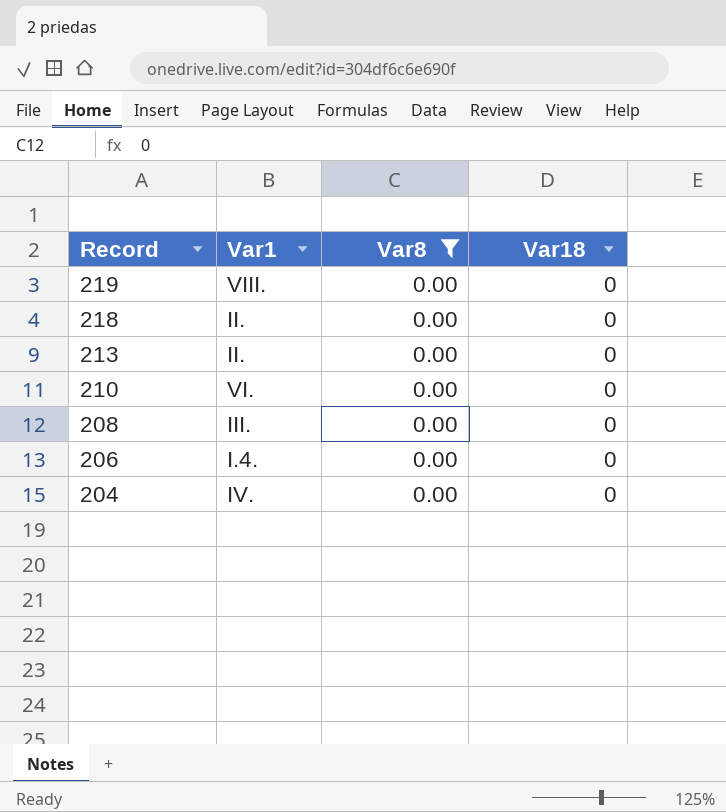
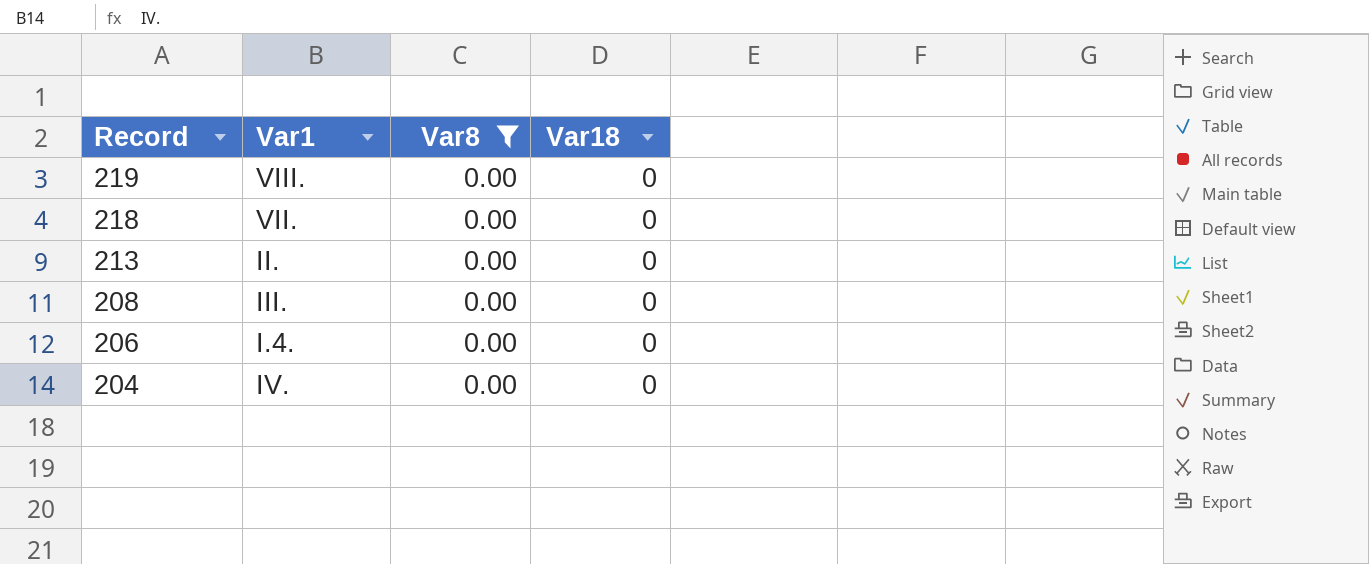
row 210: VI. | 0.00 | 0 -> none
218 | Var1: II. -> VII.

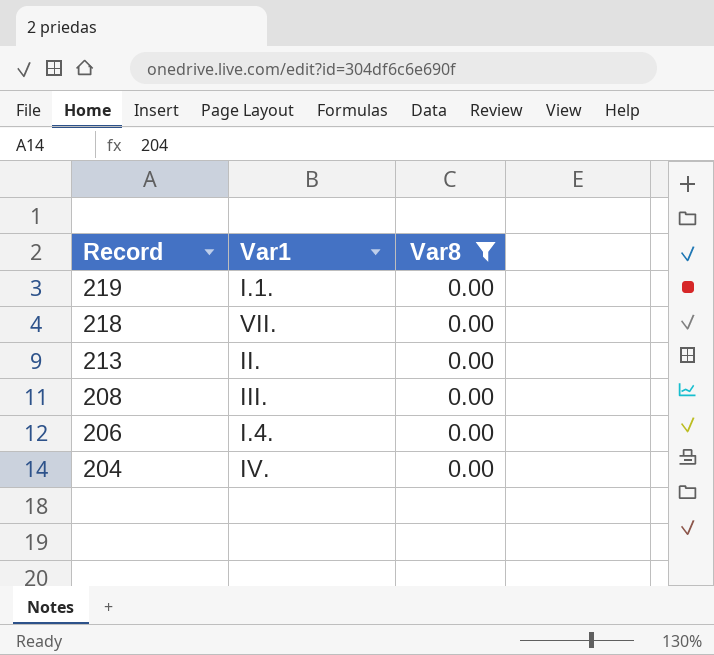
column Var18 | position: 4 -> none
219 | Var1: VIII. -> I.1.

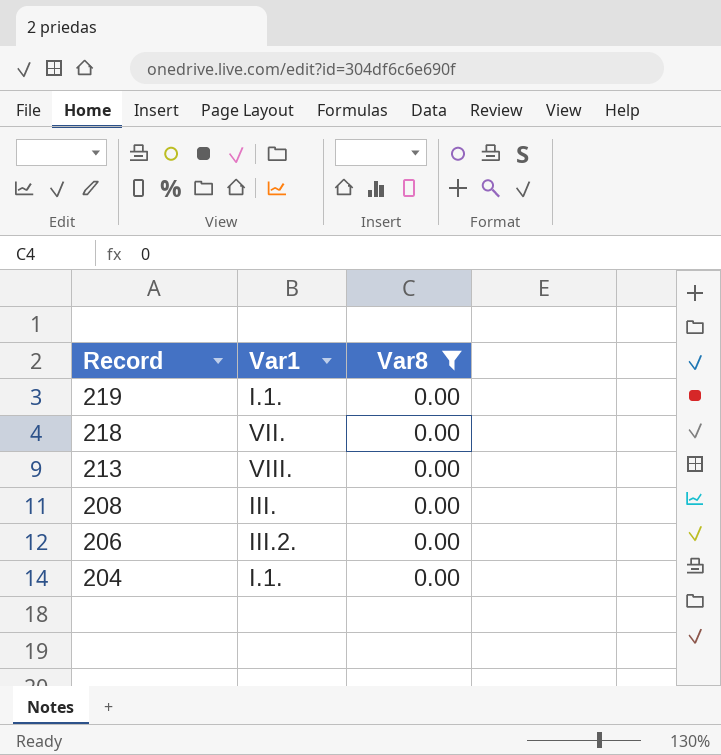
213 | Var1: II. -> VIII.
206 | Var1: I.4. -> III.2.
204 | Var1: IV. -> I.1.

